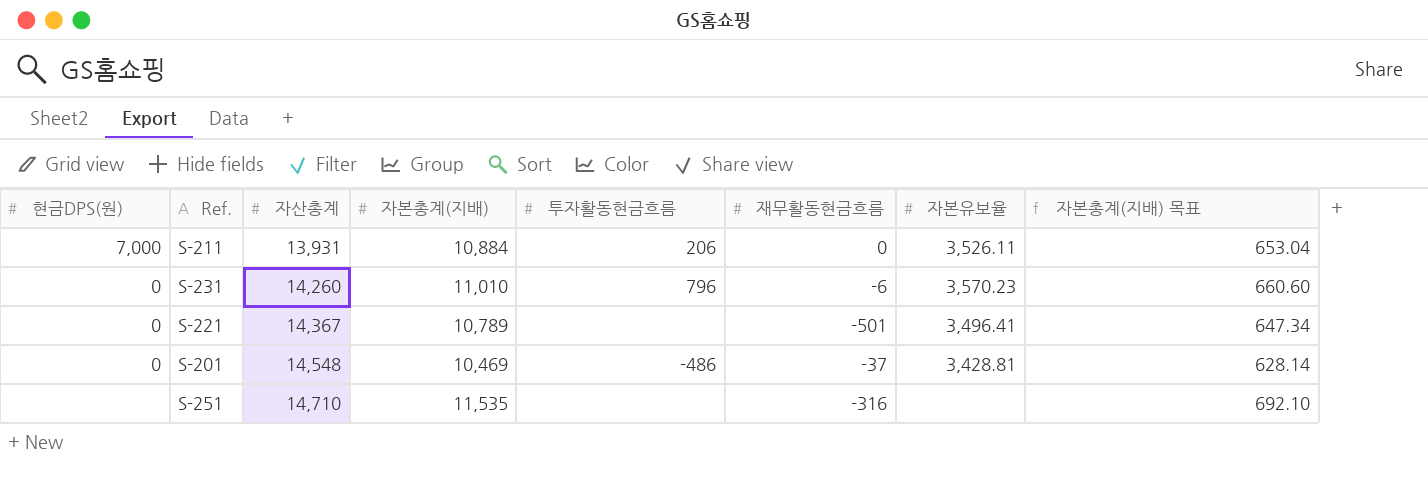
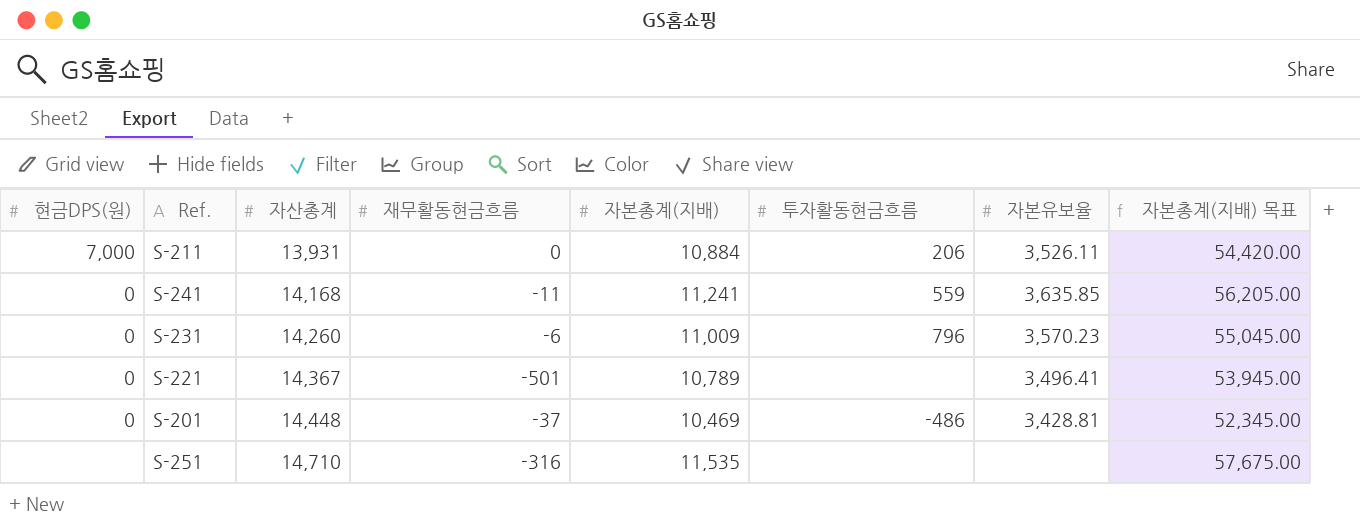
column 재무활동현금흐름 | position: 6 -> 4
column 자본총계(지배) 목표 | formula: [자본총계(지배)] * 0.06 -> [자본총계(지배)] * 5
row S-241: none -> 0 | 14,168 | -11 | 11,241 | 559 | 3,635.85 | 56,205.00
S-231 | 자본총계(지배): 11,010 -> 11,009
S-201 | 자산총계: 14,548 -> 14,448

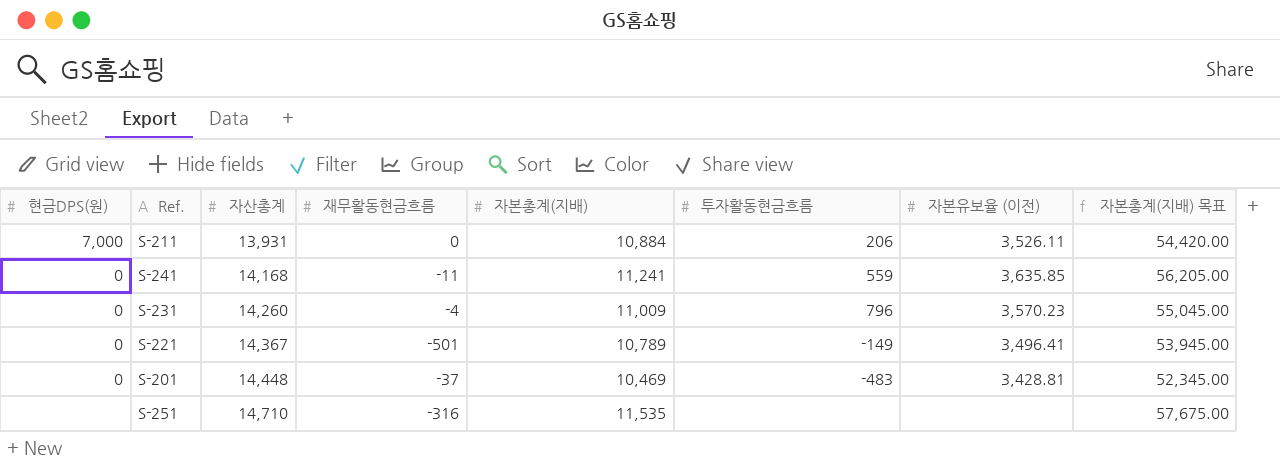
column name: 자본유보율 -> 자본유보율 (이전)
S-231 | 재무활동현금흐름: -6 -> -4
S-221 | 투자활동현금흐름: none -> -149
S-201 | 투자활동현금흐름: -486 -> -483

